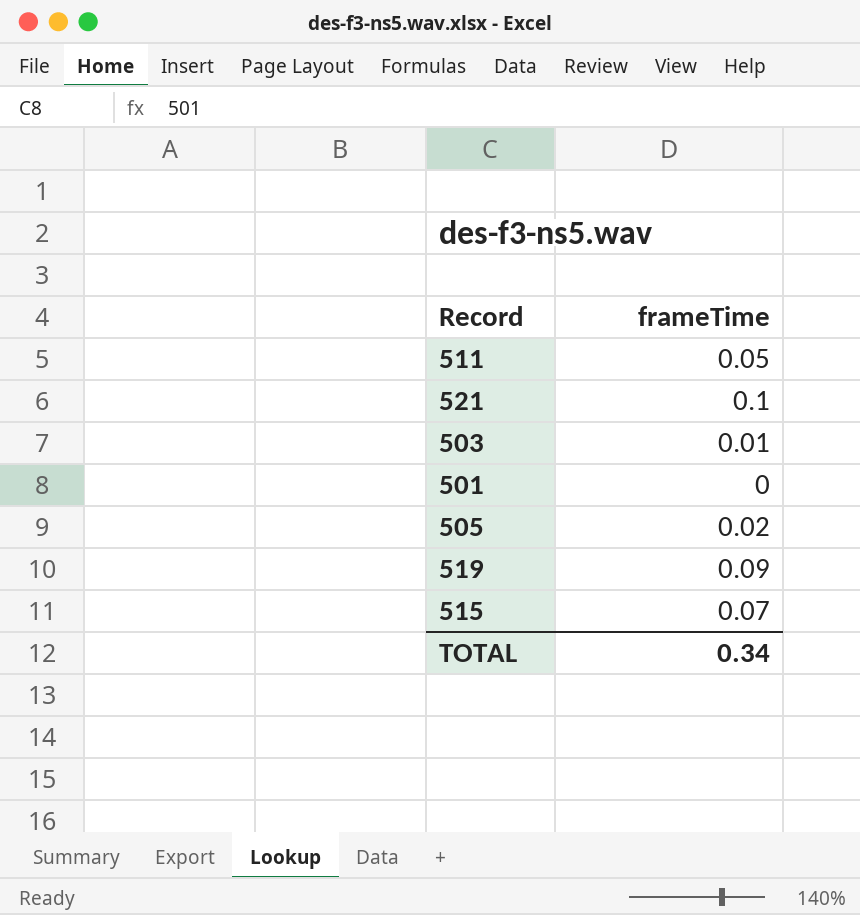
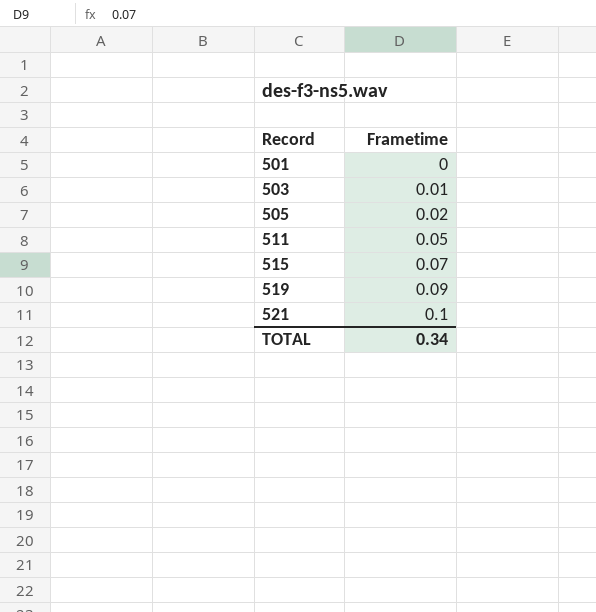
row order: none -> Record ascending
column name: frameTime -> Frametime

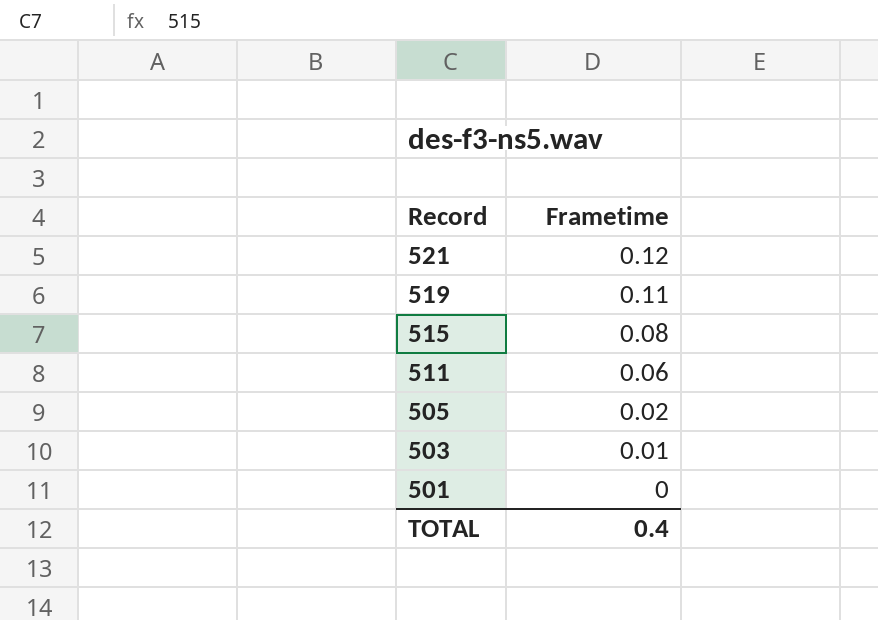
row order: Record ascending -> Record descending
521 | Frametime: 0.1 -> 0.12
519 | Frametime: 0.09 -> 0.11
515 | Frametime: 0.07 -> 0.08
511 | Frametime: 0.05 -> 0.06
TOTAL | Frametime: 0.34 -> 0.4

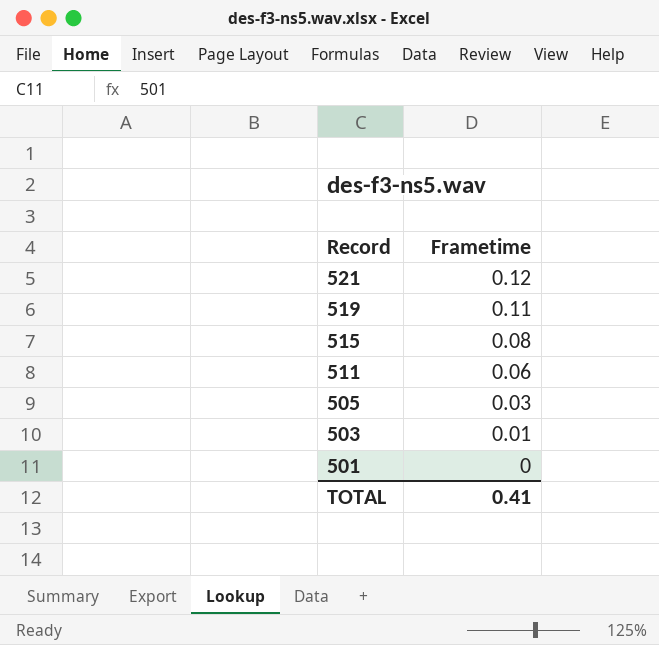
505 | Frametime: 0.02 -> 0.03
TOTAL | Frametime: 0.4 -> 0.41

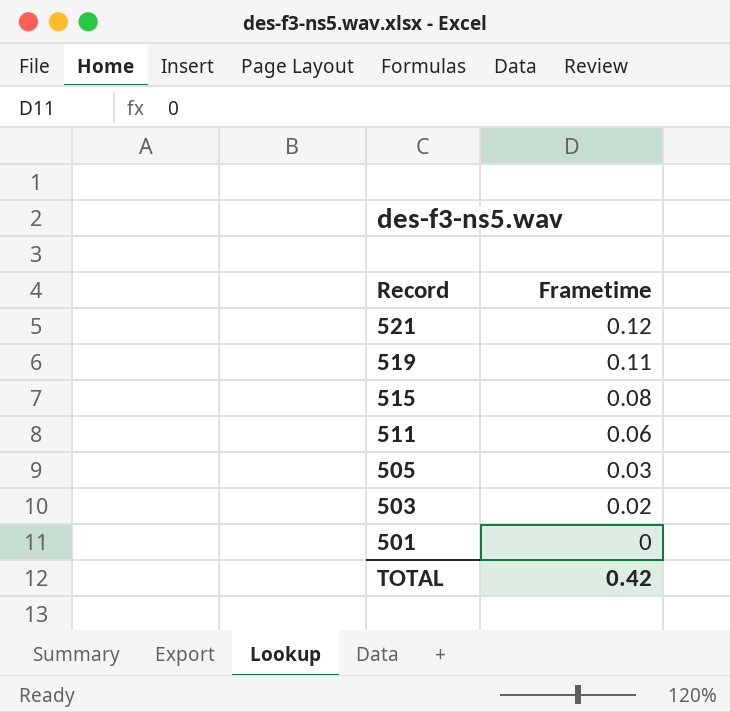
503 | Frametime: 0.01 -> 0.02
TOTAL | Frametime: 0.41 -> 0.42

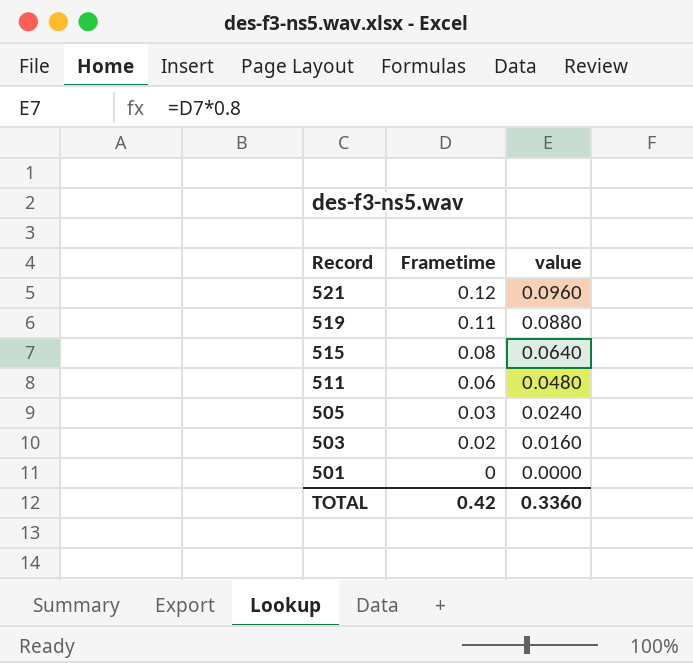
column value | formula: none -> [Frametime] * 0.8

